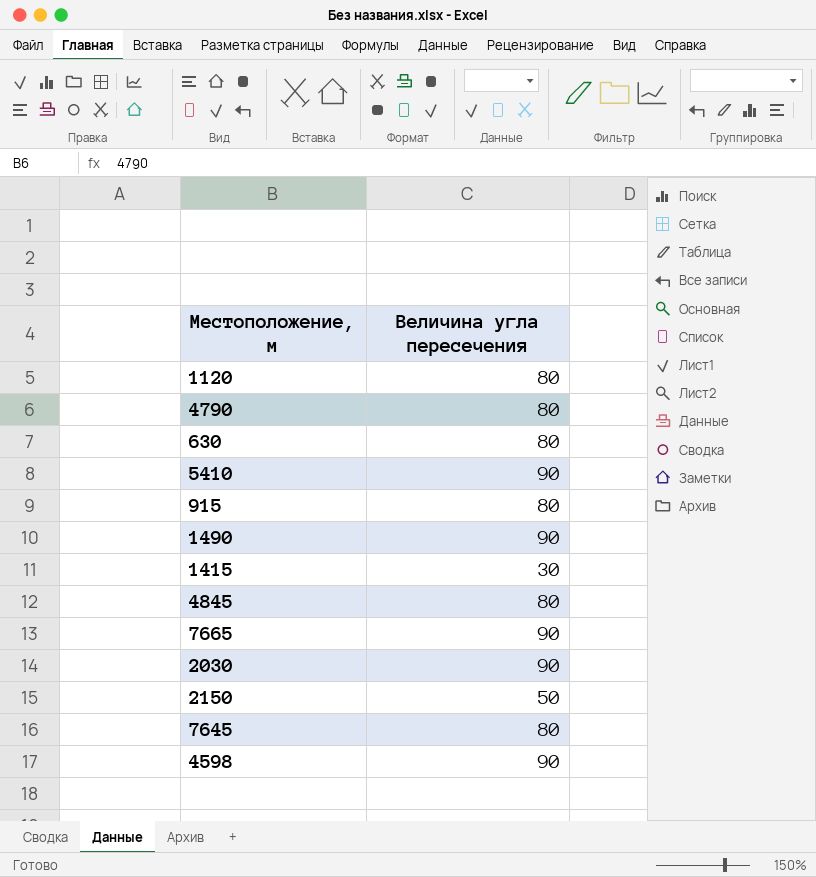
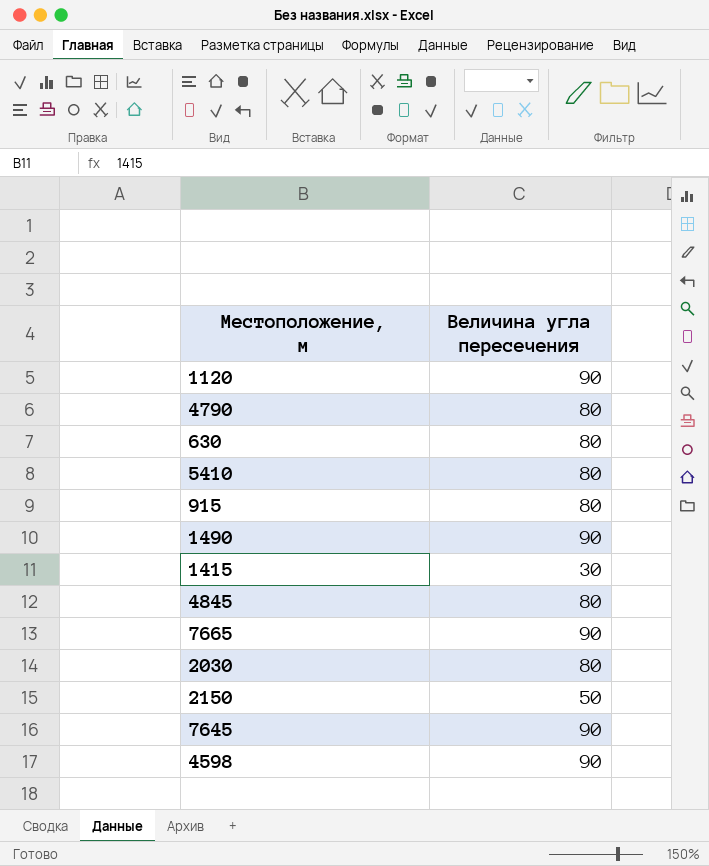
1120 | Величина угла пересечения: 80 -> 90
5410 | Величина угла пересечения: 90 -> 80
2030 | Величина угла пересечения: 90 -> 80
7645 | Величина угла пересечения: 80 -> 90

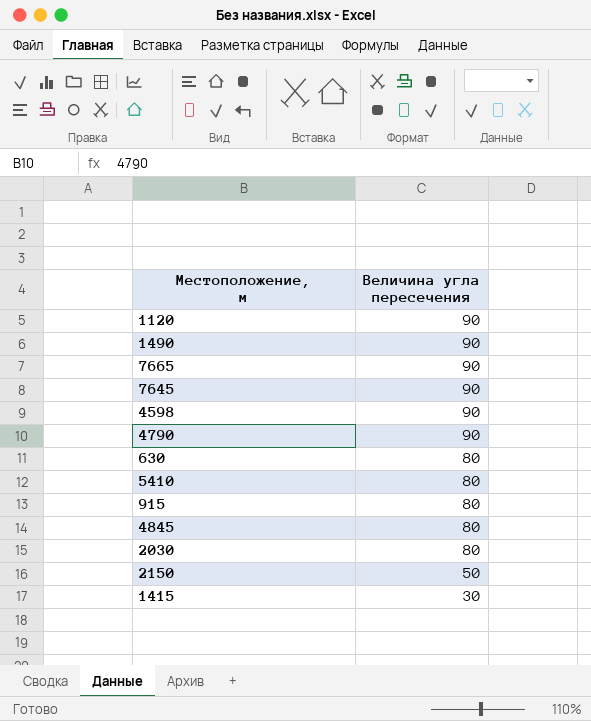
row order: none -> Величина угла пересечения descending
4790 | Величина угла пересечения: 80 -> 90

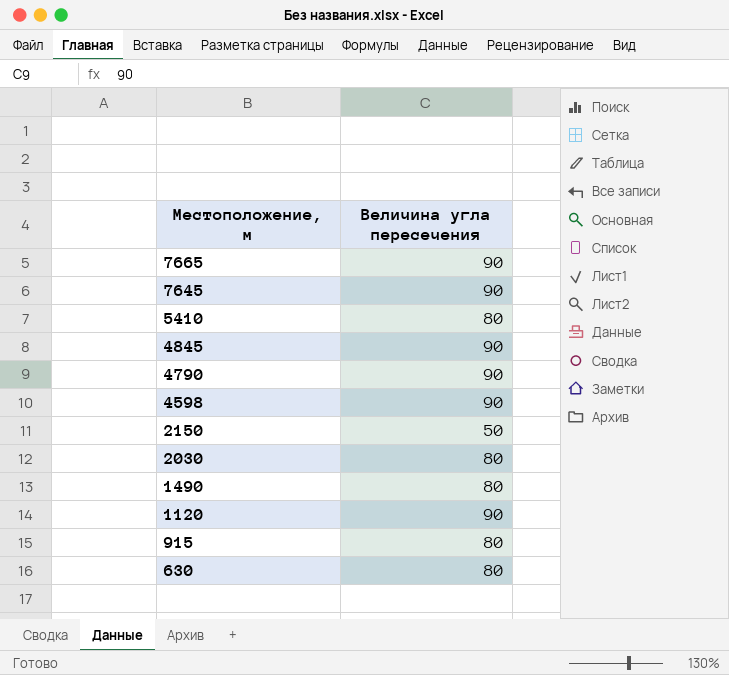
row order: Величина угла пересечения descending -> Местоположение, м descending
row 1415: 30 -> none
4845 | Величина угла пересечения: 80 -> 90
1490 | Величина угла пересечения: 90 -> 80

